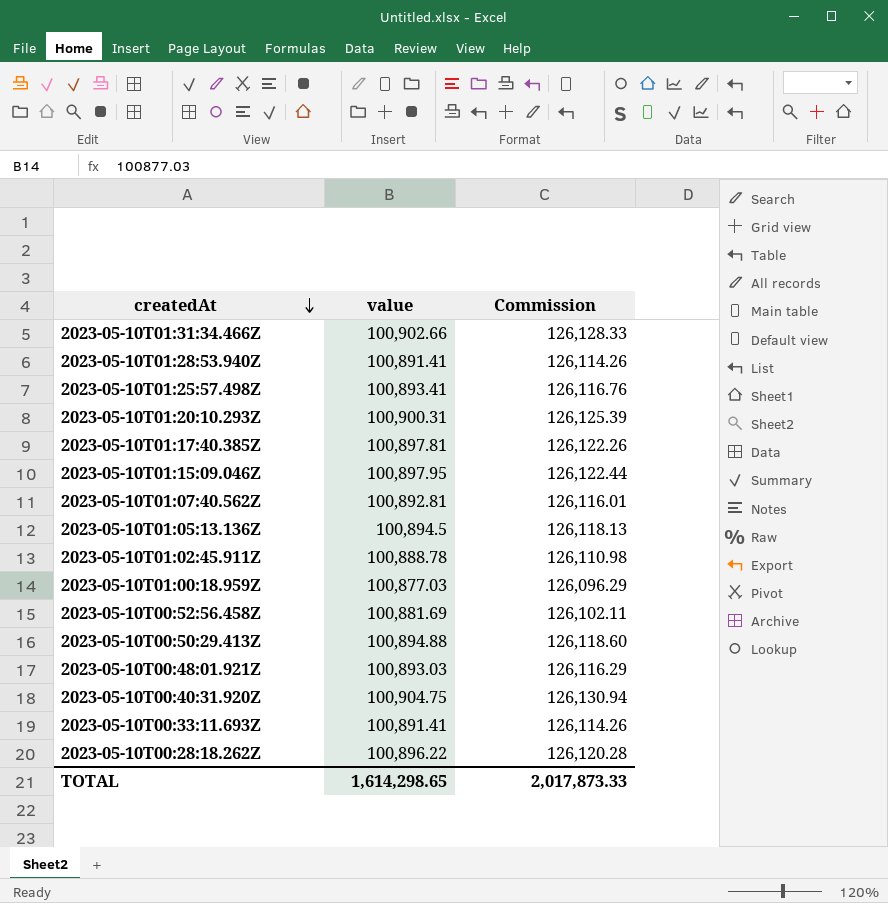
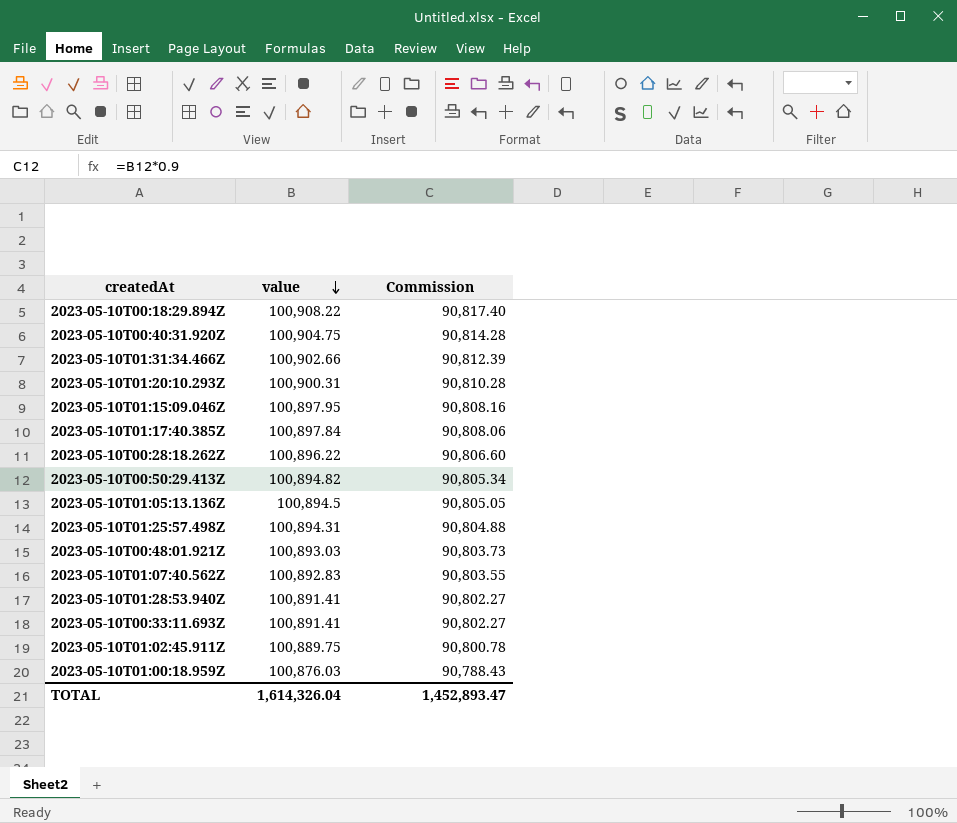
row order: createdAt descending -> value descending
column Commission | formula: [value] * 1.25 -> [value] * 0.9
row 2023-05-10T00:52:56.458Z: 100,881.69 | 126,102.11 -> none
row 2023-05-10T00:18:29.894Z: none -> 100,908.22 | 90,817.40
2023-05-10T01:17:40.385Z | value: 100,897.81 -> 100,897.84
2023-05-10T00:50:29.413Z | value: 100,894.88 -> 100,894.82
2023-05-10T01:25:57.498Z | value: 100,893.41 -> 100,894.31
2023-05-10T01:07:40.562Z | value: 100,892.81 -> 100,892.83
2023-05-10T01:02:45.911Z | value: 100,888.78 -> 100,889.75
2023-05-10T01:00:18.959Z | value: 100,877.03 -> 100,876.03
TOTAL | value: 1,614,298.65 -> 1,614,326.04
TOTAL | Commission: 2,017,873.33 -> 1,452,893.47

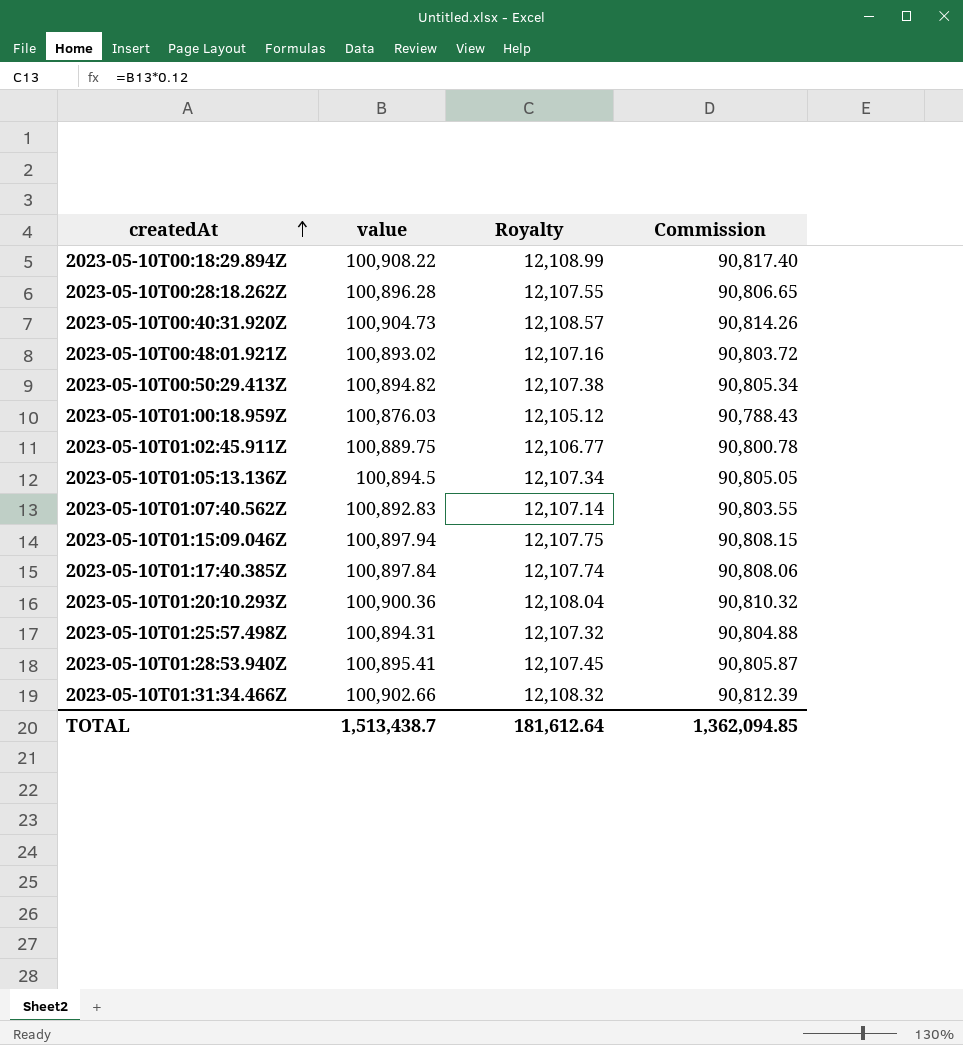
row order: value descending -> createdAt ascending
column Royalty | formula: none -> [value] * 0.12
row 2023-05-10T00:33:11.693Z: 100,891.41 | 90,802.27 -> none
2023-05-10T00:28:18.262Z | value: 100,896.22 -> 100,896.28
2023-05-10T00:28:18.262Z | Commission: 90,806.60 -> 90,806.65
2023-05-10T00:40:31.920Z | value: 100,904.75 -> 100,904.73
2023-05-10T00:40:31.920Z | Commission: 90,814.28 -> 90,814.26
2023-05-10T00:48:01.921Z | value: 100,893.03 -> 100,893.02
2023-05-10T00:48:01.921Z | Commission: 90,803.73 -> 90,803.72
2023-05-10T01:15:09.046Z | value: 100,897.95 -> 100,897.94
2023-05-10T01:15:09.046Z | Commission: 90,808.16 -> 90,808.15
2023-05-10T01:20:10.293Z | value: 100,900.31 -> 100,900.36
2023-05-10T01:20:10.293Z | Commission: 90,810.28 -> 90,810.32
2023-05-10T01:28:53.940Z | value: 100,891.41 -> 100,895.41
2023-05-10T01:28:53.940Z | Commission: 90,802.27 -> 90,805.87
TOTAL | value: 1,614,326.04 -> 1,513,438.7
TOTAL | Commission: 1,452,893.47 -> 1,362,094.85

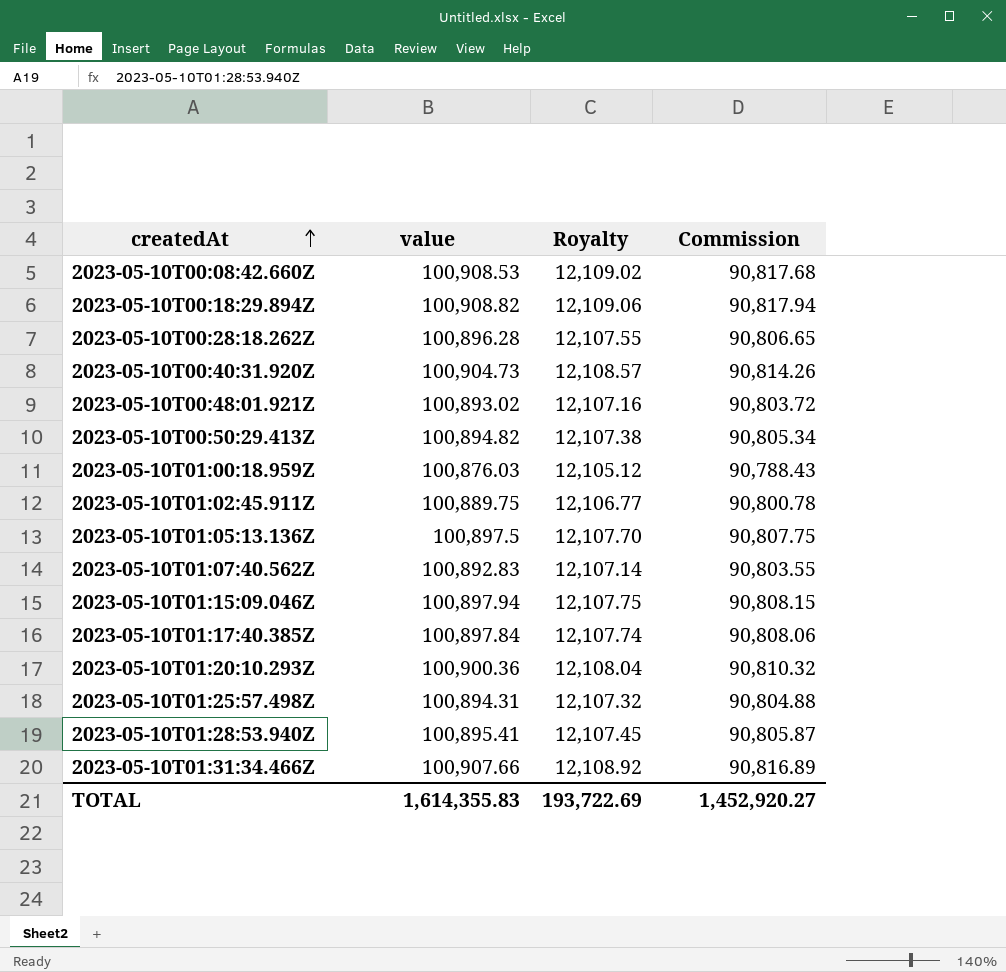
row 2023-05-10T00:08:42.660Z: none -> 100,908.53 | 12,109.02 | 90,817.68
2023-05-10T00:18:29.894Z | value: 100,908.22 -> 100,908.82
2023-05-10T00:18:29.894Z | Royalty: 12,108.99 -> 12,109.06
2023-05-10T00:18:29.894Z | Commission: 90,817.40 -> 90,817.94
2023-05-10T01:05:13.136Z | value: 100,894.5 -> 100,897.5
2023-05-10T01:05:13.136Z | Royalty: 12,107.34 -> 12,107.70
2023-05-10T01:05:13.136Z | Commission: 90,805.05 -> 90,807.75
2023-05-10T01:31:34.466Z | value: 100,902.66 -> 100,907.66
2023-05-10T01:31:34.466Z | Royalty: 12,108.32 -> 12,108.92
2023-05-10T01:31:34.466Z | Commission: 90,812.39 -> 90,816.89
TOTAL | value: 1,513,438.7 -> 1,614,355.83
TOTAL | Royalty: 181,612.64 -> 193,722.69
TOTAL | Commission: 1,362,094.85 -> 1,452,920.27

